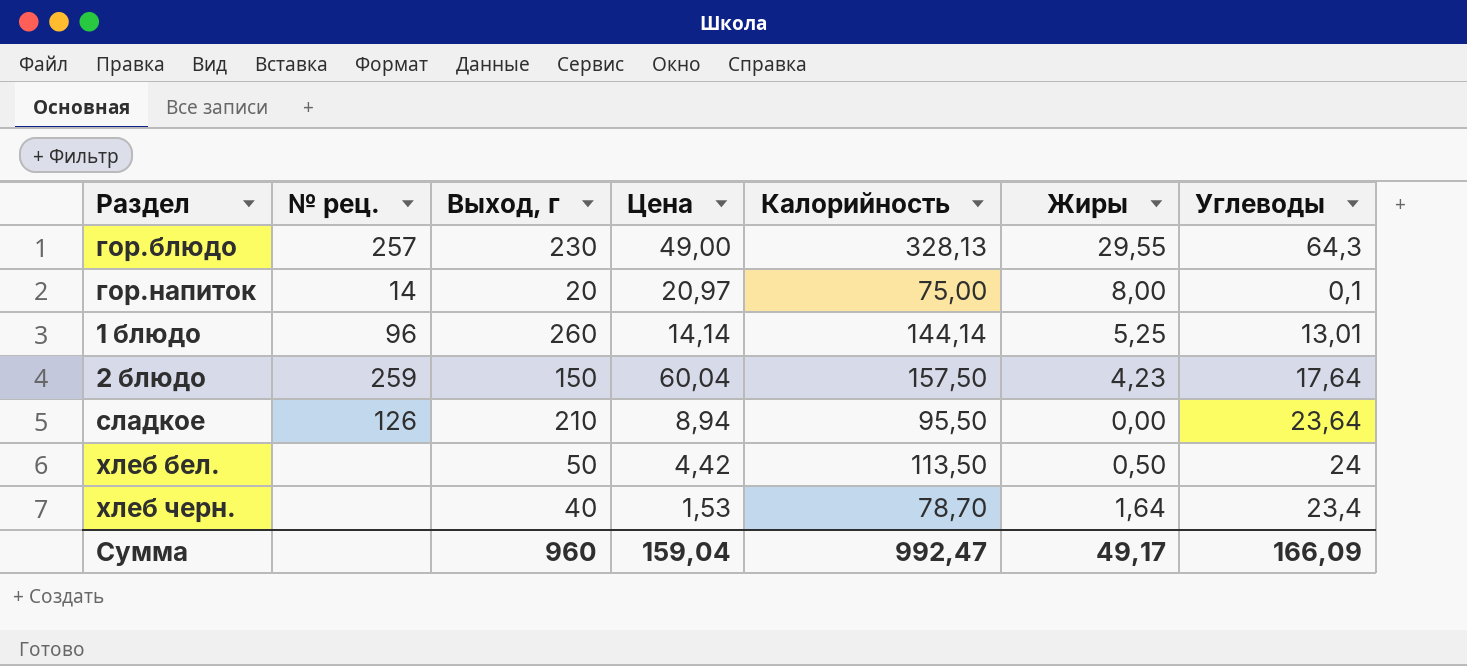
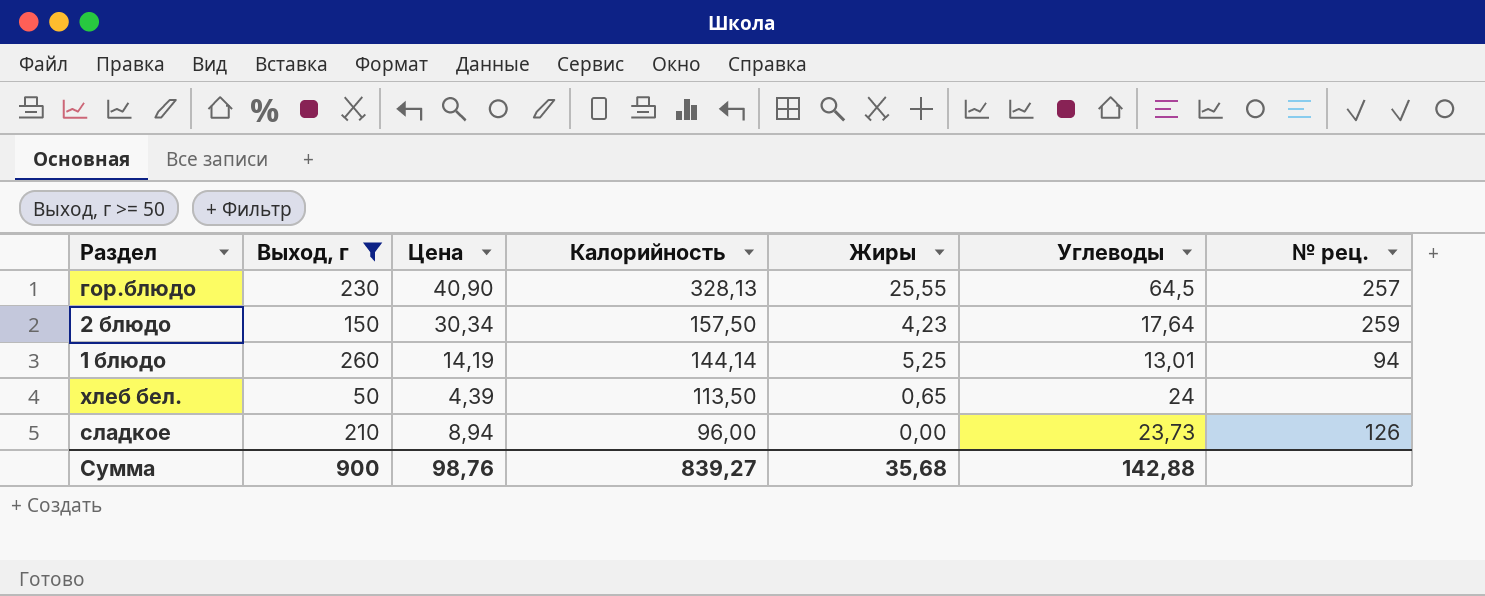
filter: none -> Выход, г >= 50
row order: none -> Калорийность descending
column № рец. | position: 2 -> 7
гор.блюдо | Цена: 49,00 -> 40,90
гор.блюдо | Жиры: 29,55 -> 25,55
гор.блюдо | Углеводы: 64,3 -> 64,5
2 блюдо | Цена: 60,04 -> 30,34
1 блюдо | Цена: 14,14 -> 14,19
1 блюдо | № рец.: 96 -> 94
хлеб бел. | Цена: 4,42 -> 4,39
хлеб бел. | Жиры: 0,50 -> 0,65
сладкое | Калорийность: 95,50 -> 96,00
сладкое | Углеводы: 23,64 -> 23,73
Сумма | Выход, г: 960 -> 900
Сумма | Цена: 159,04 -> 98,76
Сумма | Калорийность: 992,47 -> 839,27
Сумма | Жиры: 49,17 -> 35,68
Сумма | Углеводы: 166,09 -> 142,88

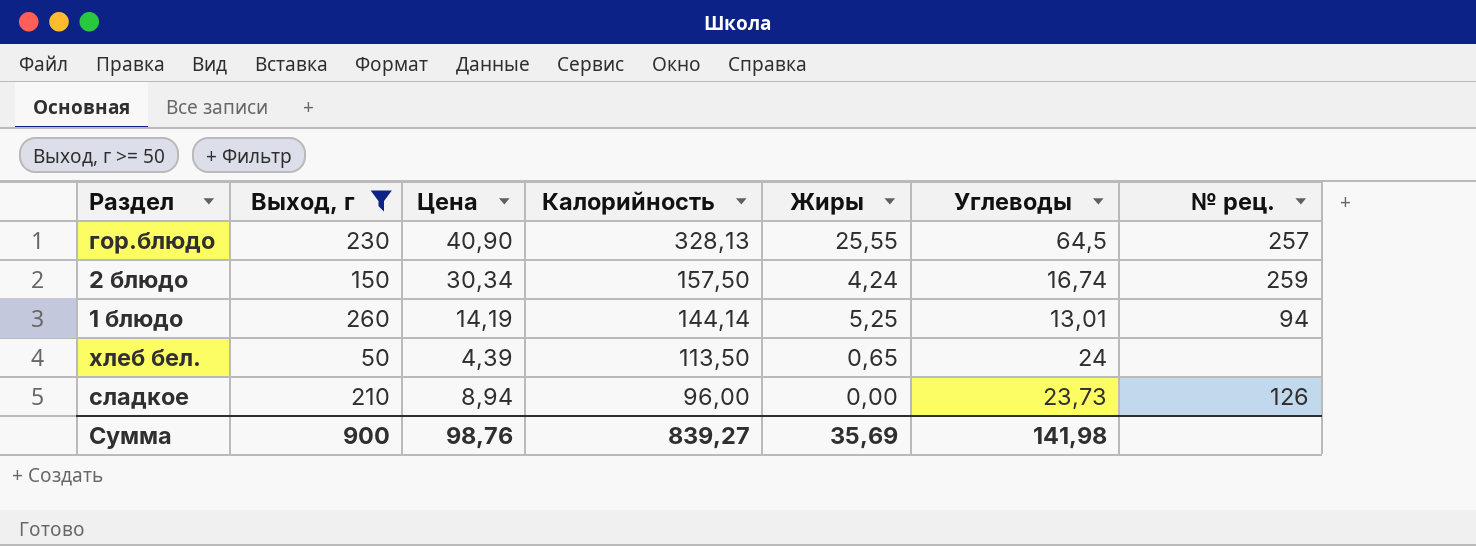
2 блюдо | Жиры: 4,23 -> 4,24
2 блюдо | Углеводы: 17,64 -> 16,74
Сумма | Жиры: 35,68 -> 35,69
Сумма | Углеводы: 142,88 -> 141,98

